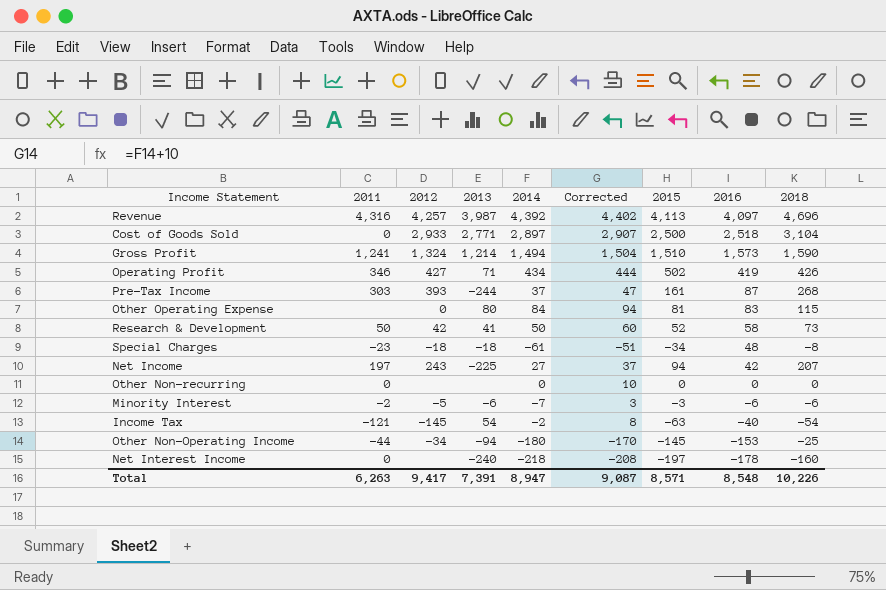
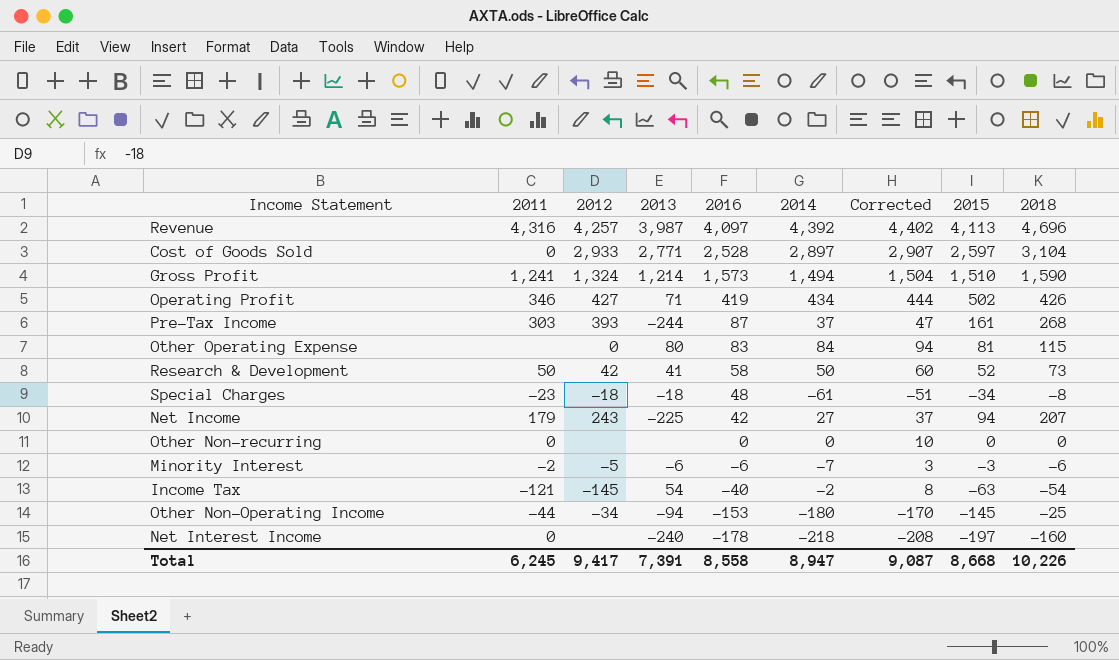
column 2016 | position: 8 -> 5
Cost of Goods Sold | 2016: 2,518 -> 2,528
Cost of Goods Sold | 2015: 2,500 -> 2,597
Net Income | 2011: 197 -> 179
Total | 2011: 6,263 -> 6,245
Total | 2016: 8,548 -> 8,558
Total | 2015: 8,571 -> 8,668

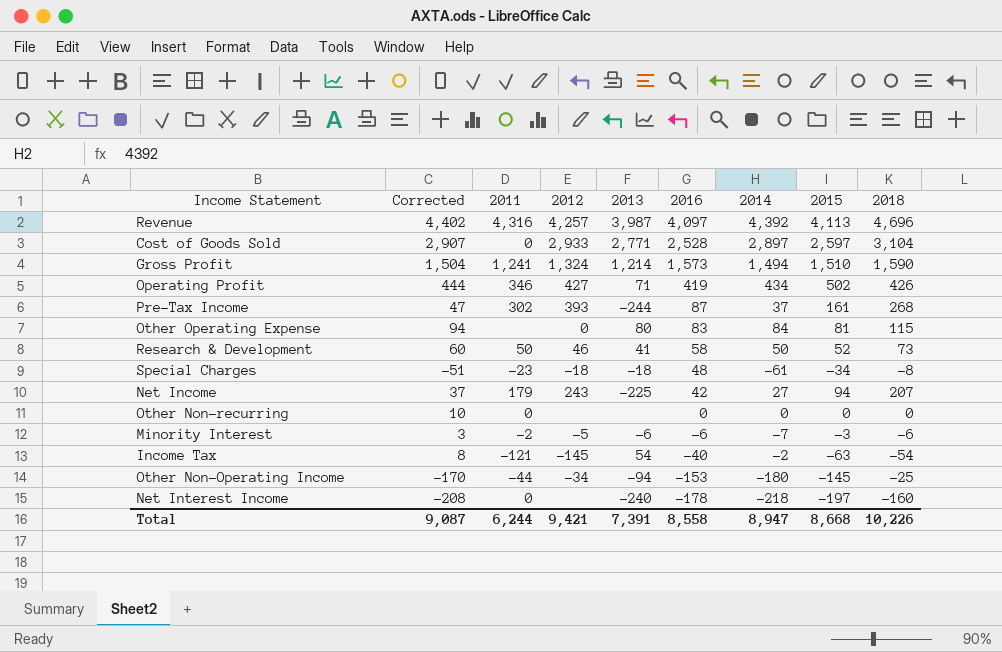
column Corrected | position: 7 -> 2
Pre-Tax Income | 2011: 303 -> 302
Research & Development | 2012: 42 -> 46
Total | 2011: 6,245 -> 6,244
Total | 2012: 9,417 -> 9,421

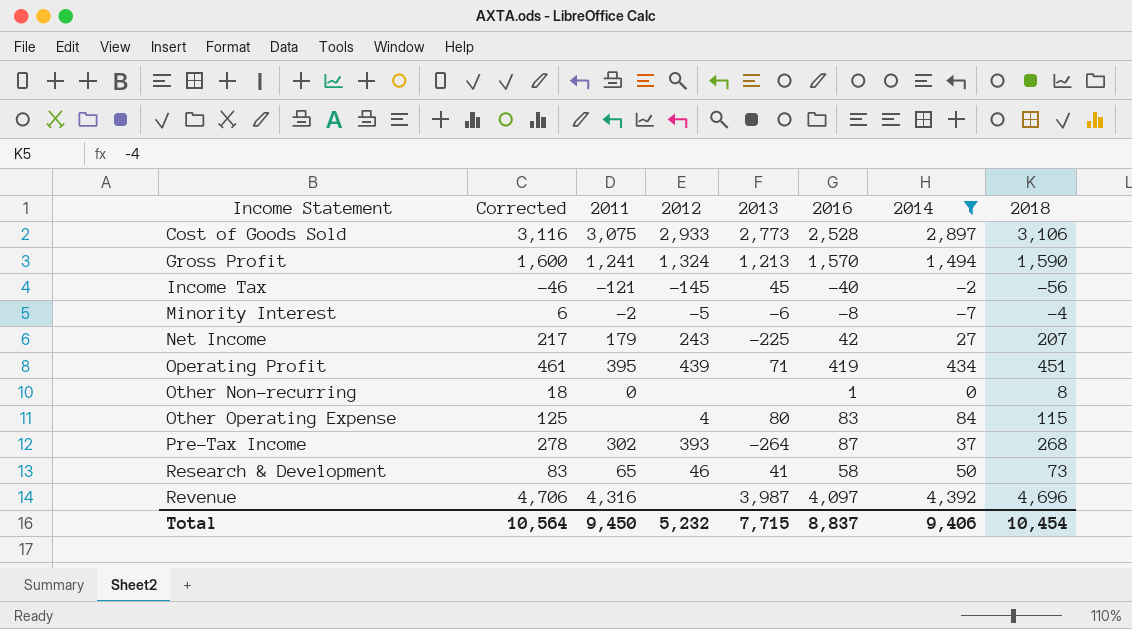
filter: none -> 2014 >= -7
row order: 2016 descending -> Income Statement ascending
column 2015 | position: 8 -> none
column Corrected | formula: [2014] + 10 -> [2018] + 10
Cost of Goods Sold | 2011: 0 -> 3,075
Cost of Goods Sold | 2013: 2,771 -> 2,773
Cost of Goods Sold | 2018: 3,104 -> 3,106
Gross Profit | 2013: 1,214 -> 1,213
Gross Profit | 2016: 1,573 -> 1,570
Income Tax | 2013: 54 -> 45
Income Tax | 2018: -54 -> -56
Minority Interest | 2016: -6 -> -8
Minority Interest | 2018: -6 -> -4
Operating Profit | 2011: 346 -> 395
Operating Profit | 2012: 427 -> 439
Operating Profit | 2018: 426 -> 451
Other Non-recurring | 2016: 0 -> 1
Other Non-recurring | 2018: 0 -> 8
Other Operating Expense | 2012: 0 -> 4
Pre-Tax Income | 2013: -244 -> -264
Research & Development | 2011: 50 -> 65
Revenue | 2012: 4,257 -> none
Total | Corrected: 9,087 -> 10,564
Total | 2011: 6,244 -> 9,450
Total | 2012: 9,421 -> 5,232
Total | 2013: 7,391 -> 7,715
Total | 2016: 8,558 -> 8,837
Total | 2014: 8,947 -> 9,406
Total | 2018: 10,226 -> 10,454

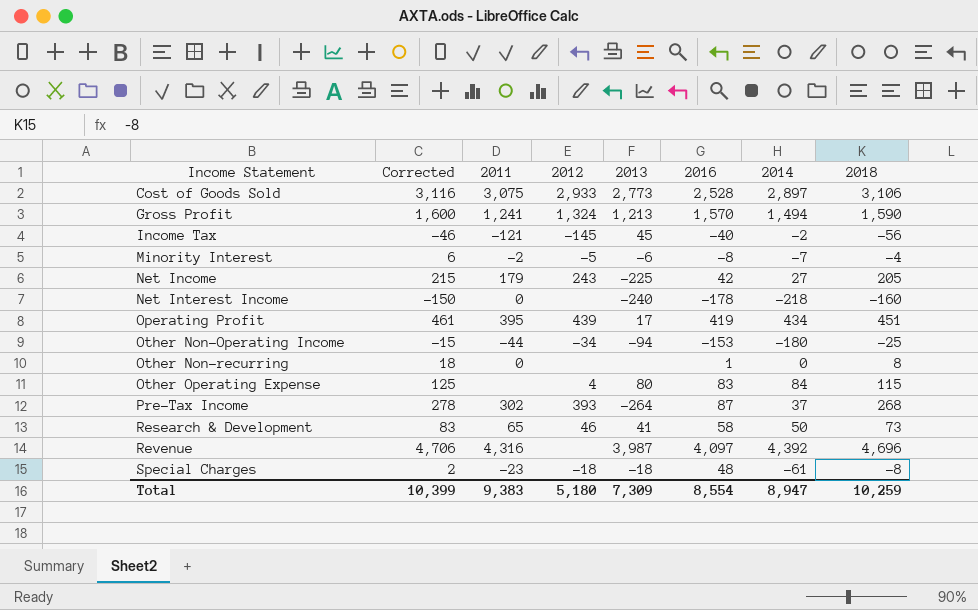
filter: 2014 >= -7 -> none
Net Income | Corrected: 217 -> 215
Net Income | 2018: 207 -> 205
Operating Profit | 2013: 71 -> 17
Total | Corrected: 10,564 -> 10,399
Total | 2011: 9,450 -> 9,383
Total | 2012: 5,232 -> 5,180
Total | 2013: 7,715 -> 7,309
Total | 2016: 8,837 -> 8,554
Total | 2014: 9,406 -> 8,947
Total | 2018: 10,454 -> 10,259

